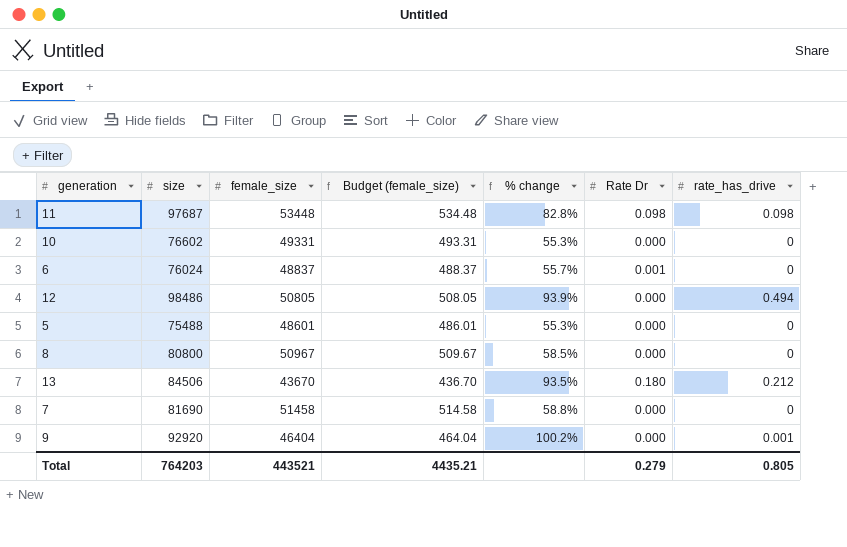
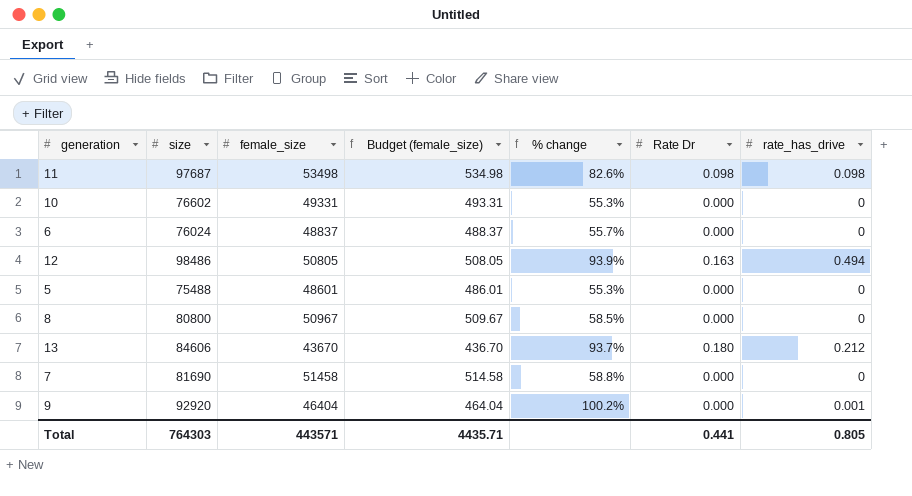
11 | female_size: 53448 -> 53498
11 | Budget (female_size): 534.48 -> 534.98
11 | % change: 82.8% -> 82.6%
6 | Rate Dr: 0.001 -> 0.000
12 | Rate Dr: 0.000 -> 0.163
13 | size: 84506 -> 84606
13 | % change: 93.5% -> 93.7%
Total | size: 764203 -> 764303
Total | female_size: 443521 -> 443571
Total | Budget (female_size): 4435.21 -> 4435.71
Total | Rate Dr: 0.279 -> 0.441

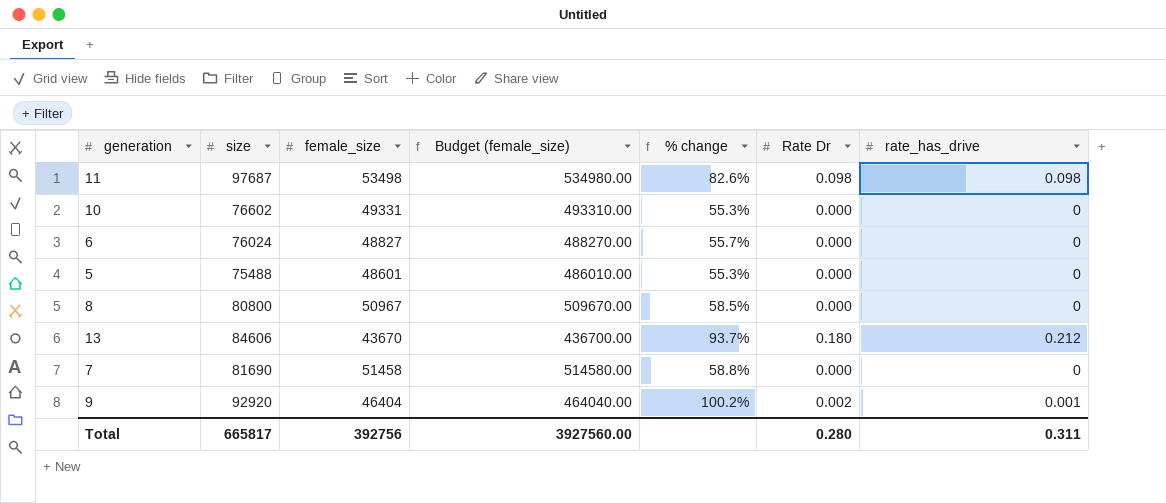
column Budget (female_size) | formula: [female_size] * 0.01 -> [female_size] * 10
row 12: 98486 | 50805 | 508.05 | 93.9% | 0.163 | 0.494 -> none
6 | female_size: 48837 -> 48827
9 | Rate Dr: 0.000 -> 0.002
Total | size: 764303 -> 665817
Total | female_size: 443571 -> 392756
Total | Budget (female_size): 4435.71 -> 3927560.00
Total | Rate Dr: 0.441 -> 0.280
Total | rate_has_drive: 0.805 -> 0.311

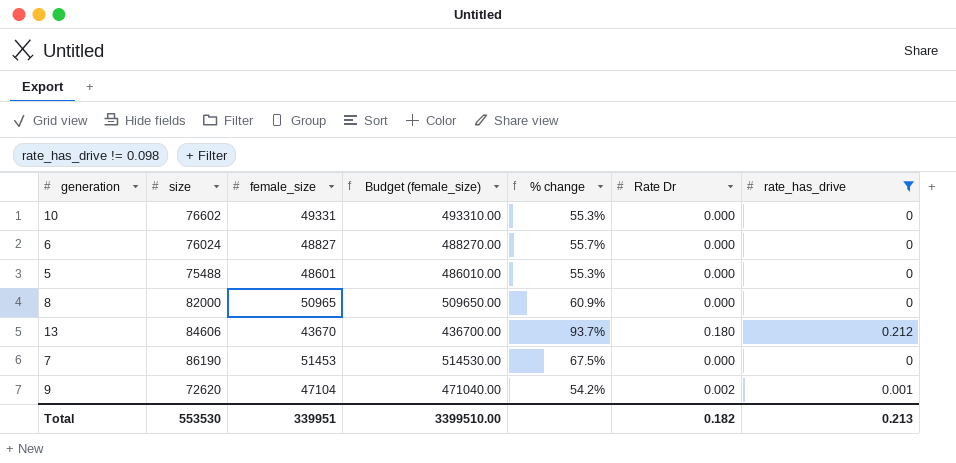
filter: none -> rate_has_drive != 0.098
8 | size: 80800 -> 82000
8 | female_size: 50967 -> 50965
8 | Budget (female_size): 509670.00 -> 509650.00
8 | % change: 58.5% -> 60.9%
7 | size: 81690 -> 86190
7 | female_size: 51458 -> 51453
7 | Budget (female_size): 514580.00 -> 514530.00
7 | % change: 58.8% -> 67.5%
9 | size: 92920 -> 72620
9 | female_size: 46404 -> 47104
9 | Budget (female_size): 464040.00 -> 471040.00
9 | % change: 100.2% -> 54.2%
Total | size: 665817 -> 553530
Total | female_size: 392756 -> 339951
Total | Budget (female_size): 3927560.00 -> 3399510.00
Total | Rate Dr: 0.280 -> 0.182
Total | rate_has_drive: 0.311 -> 0.213

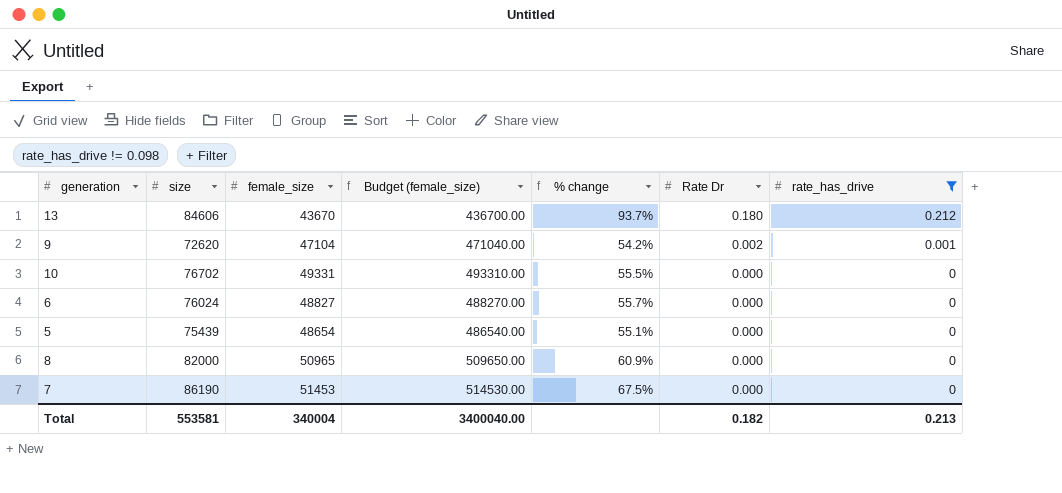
row order: none -> Rate Dr descending
10 | size: 76602 -> 76702
10 | % change: 55.3% -> 55.5%
5 | size: 75488 -> 75439
5 | female_size: 48601 -> 48654
5 | Budget (female_size): 486010.00 -> 486540.00
5 | % change: 55.3% -> 55.1%
Total | size: 553530 -> 553581
Total | female_size: 339951 -> 340004
Total | Budget (female_size): 3399510.00 -> 3400040.00

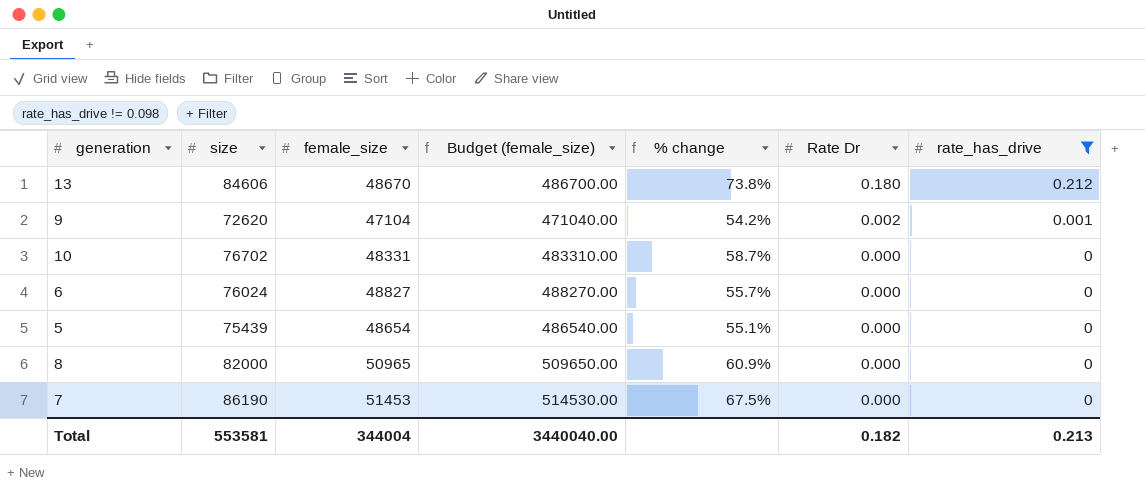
13 | female_size: 43670 -> 48670
13 | Budget (female_size): 436700.00 -> 486700.00
13 | % change: 93.7% -> 73.8%
10 | female_size: 49331 -> 48331
10 | Budget (female_size): 493310.00 -> 483310.00
10 | % change: 55.5% -> 58.7%
Total | female_size: 340004 -> 344004
Total | Budget (female_size): 3400040.00 -> 3440040.00

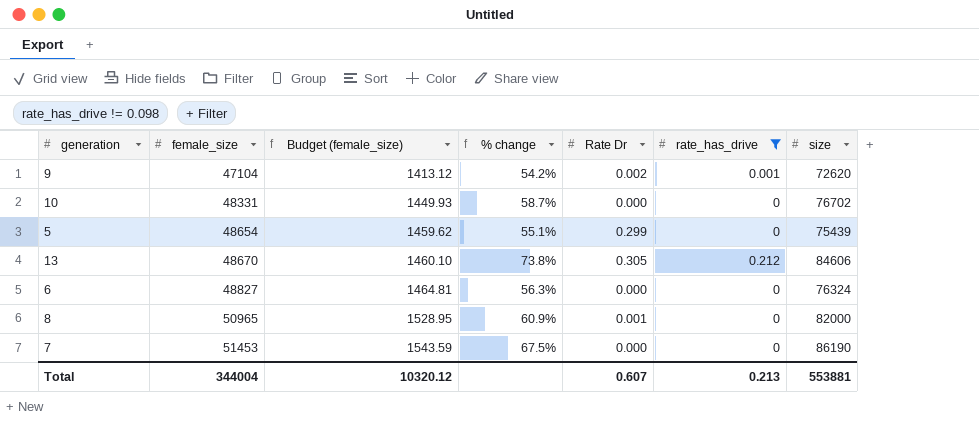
row order: Rate Dr descending -> female_size ascending
column Budget (female_size) | formula: [female_size] * 10 -> [female_size] * 0.03
column size | position: 2 -> 7
5 | Rate Dr: 0.000 -> 0.299
13 | Rate Dr: 0.180 -> 0.305
6 | % change: 55.7% -> 56.3%
6 | size: 76024 -> 76324
8 | Rate Dr: 0.000 -> 0.001
Total | Budget (female_size): 3440040.00 -> 10320.12
Total | Rate Dr: 0.182 -> 0.607
Total | size: 553581 -> 553881

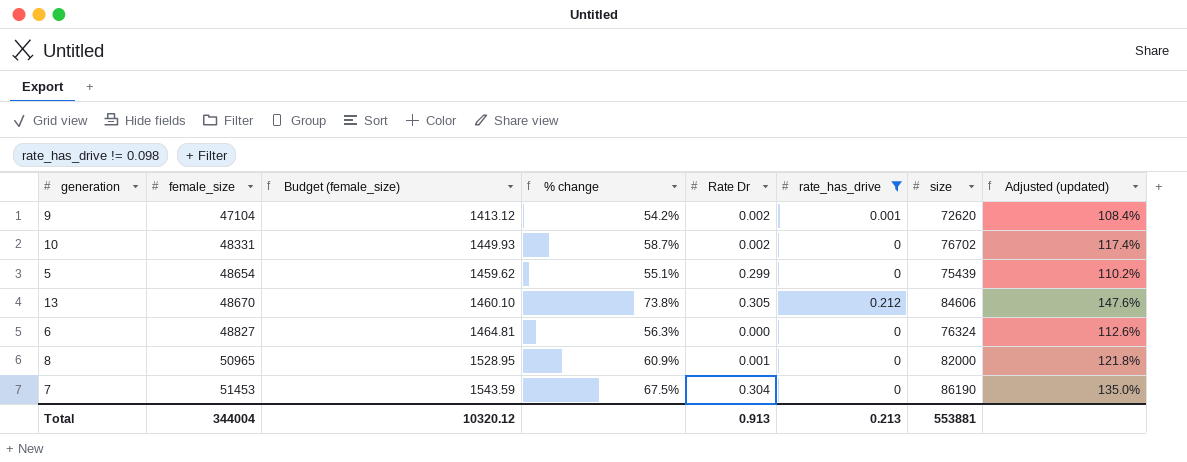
column Adjusted (updated) | formula: none -> [% change] * 2
10 | Rate Dr: 0.000 -> 0.002
7 | Rate Dr: 0.000 -> 0.304
Total | Rate Dr: 0.607 -> 0.913

